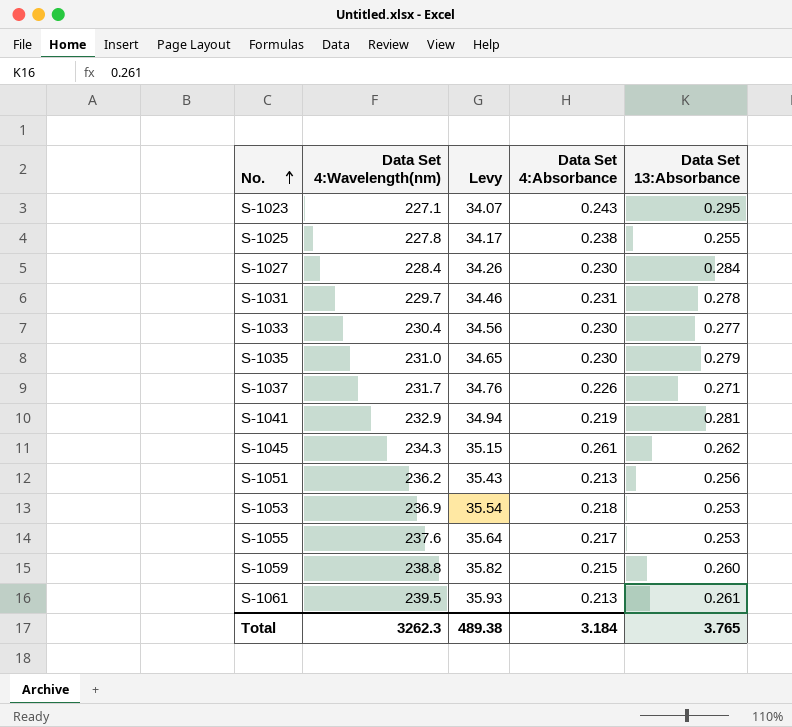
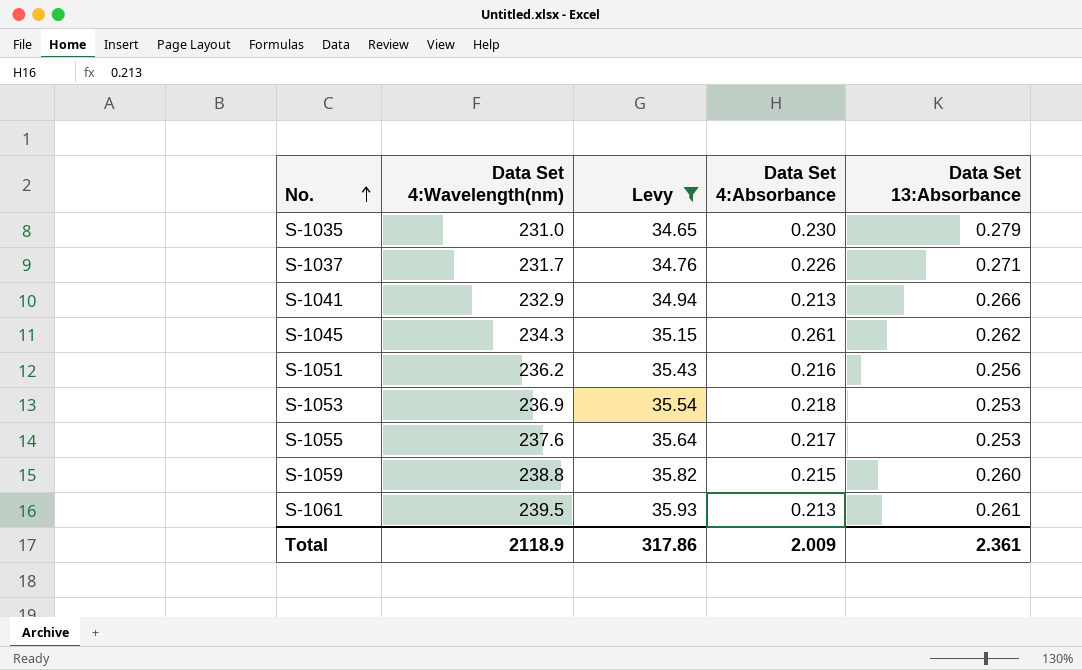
filter: none -> Levy >= 34.65
S-1041 | Data Set 4:Absorbance: 0.219 -> 0.213
S-1041 | Data Set 13:Absorbance: 0.281 -> 0.266
S-1051 | Data Set 4:Absorbance: 0.213 -> 0.216
Total | Data Set 4:Wavelength(nm): 3262.3 -> 2118.9
Total | Levy: 489.38 -> 317.86
Total | Data Set 4:Absorbance: 3.184 -> 2.009
Total | Data Set 13:Absorbance: 3.765 -> 2.361

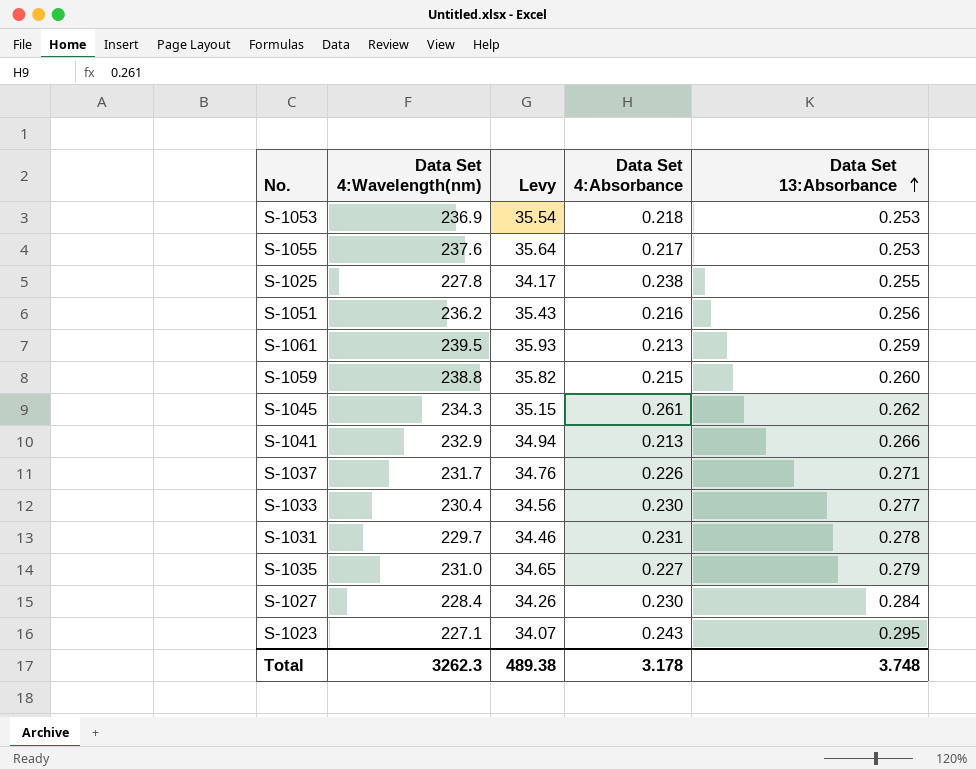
filter: Levy >= 34.65 -> none
row order: No. ascending -> Data Set 13:Absorbance ascending
S-1061 | Data Set 13:Absorbance: 0.261 -> 0.259
S-1035 | Data Set 4:Absorbance: 0.230 -> 0.227
Total | Data Set 4:Wavelength(nm): 2118.9 -> 3262.3
Total | Levy: 317.86 -> 489.38
Total | Data Set 4:Absorbance: 2.009 -> 3.178
Total | Data Set 13:Absorbance: 2.361 -> 3.748

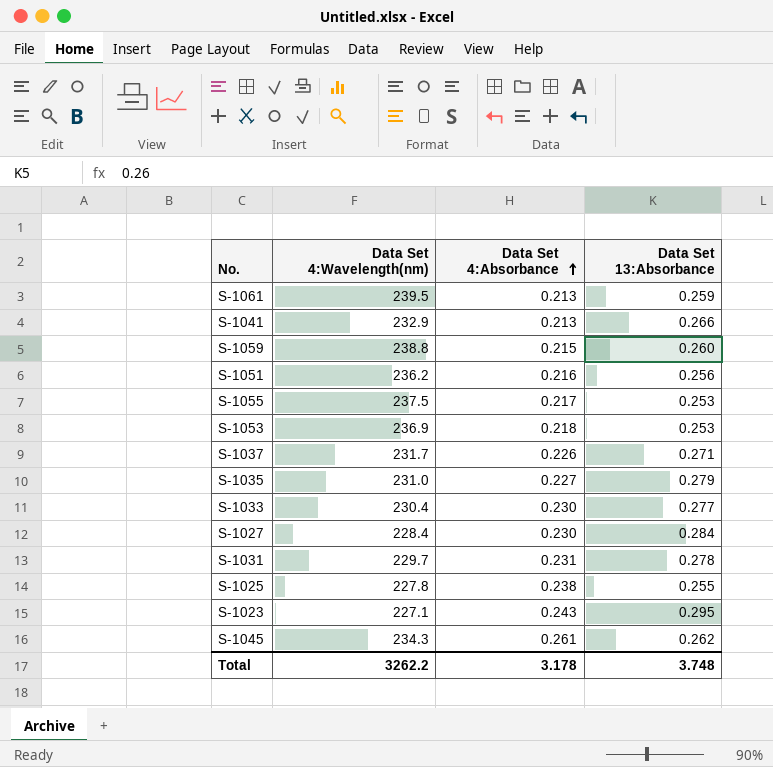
row order: Data Set 13:Absorbance ascending -> Data Set 4:Absorbance ascending
column Levy | formula: [Data Set 4:Wavelength(nm)] * 0.15 -> none
S-1055 | Data Set 4:Wavelength(nm): 237.6 -> 237.5
Total | Data Set 4:Wavelength(nm): 3262.3 -> 3262.2

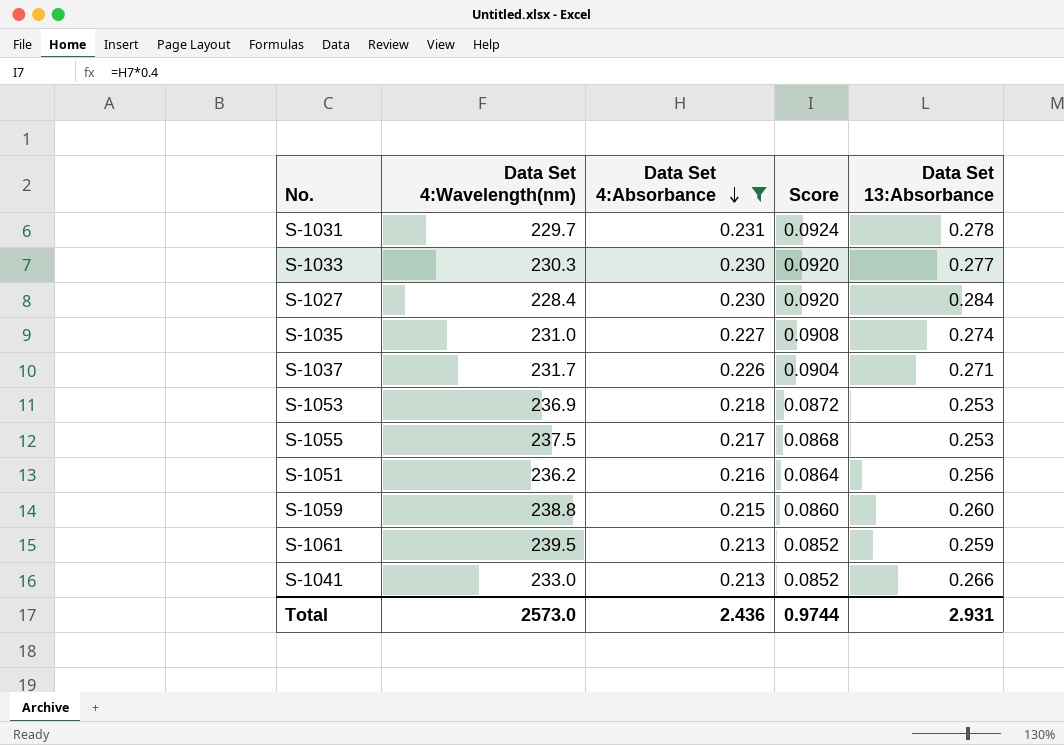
filter: none -> Data Set 4:Absorbance <= 0.231
row order: Data Set 4:Absorbance ascending -> Data Set 4:Absorbance descending
column Score | formula: none -> [Data Set 4:Absorbance] * 0.4
S-1033 | Data Set 4:Wavelength(nm): 230.4 -> 230.3
S-1035 | Data Set 13:Absorbance: 0.279 -> 0.274
S-1041 | Data Set 4:Wavelength(nm): 232.9 -> 233.0
Total | Data Set 4:Wavelength(nm): 3262.2 -> 2573.0
Total | Data Set 4:Absorbance: 3.178 -> 2.436
Total | Data Set 13:Absorbance: 3.748 -> 2.931

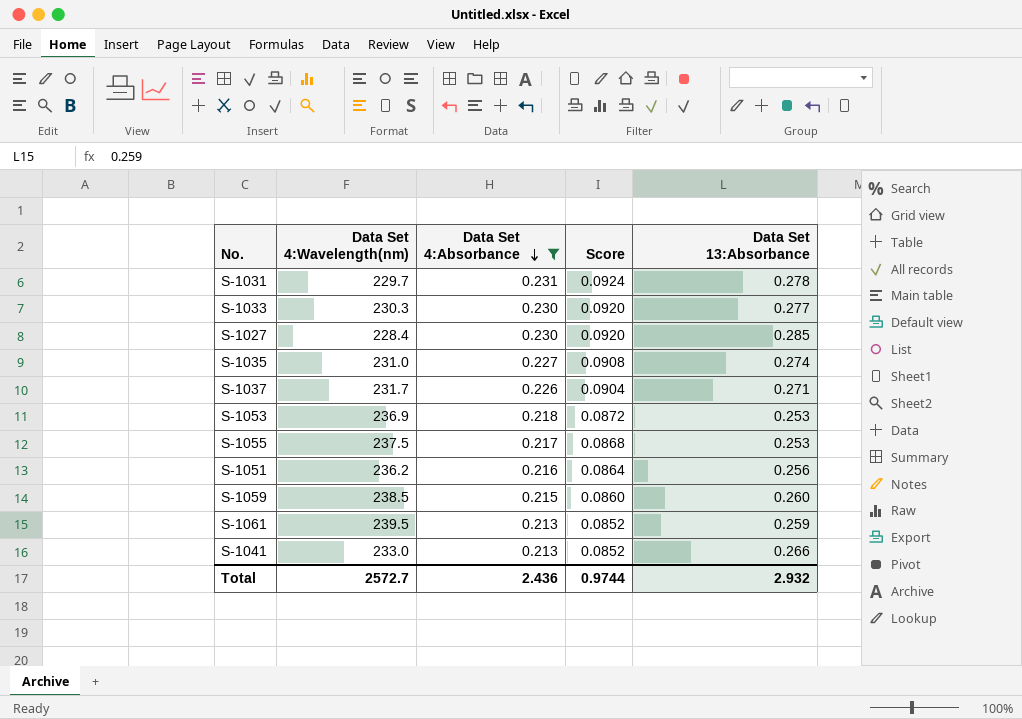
S-1027 | Data Set 13:Absorbance: 0.284 -> 0.285
S-1059 | Data Set 4:Wavelength(nm): 238.8 -> 238.5
Total | Data Set 4:Wavelength(nm): 2573.0 -> 2572.7
Total | Data Set 13:Absorbance: 2.931 -> 2.932

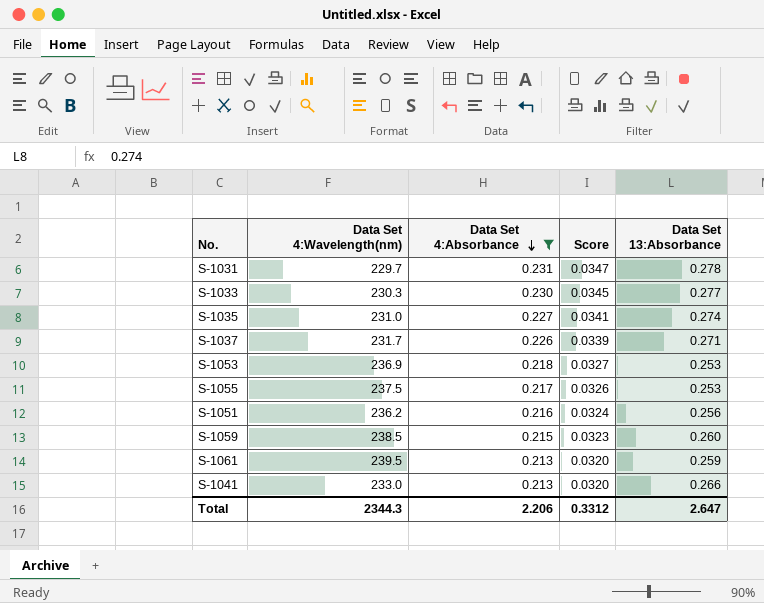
column Score | formula: [Data Set 4:Absorbance] * 0.4 -> [Data Set 4:Absorbance] * 0.15
row S-1027: 228.4 | 0.230 | 0.0920 | 0.285 -> none
Total | Data Set 4:Wavelength(nm): 2572.7 -> 2344.3
Total | Data Set 4:Absorbance: 2.436 -> 2.206
Total | Score: 0.9744 -> 0.3312
Total | Data Set 13:Absorbance: 2.932 -> 2.647

